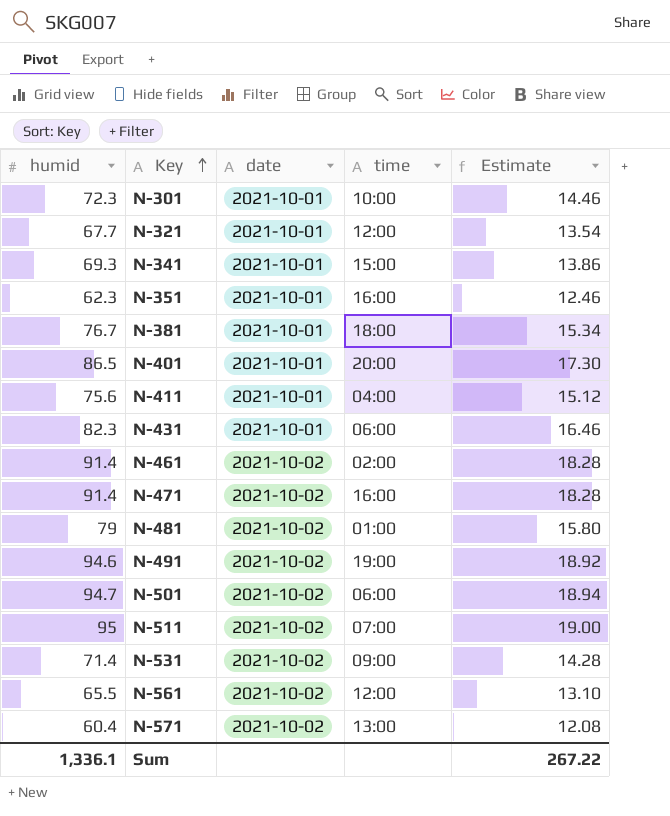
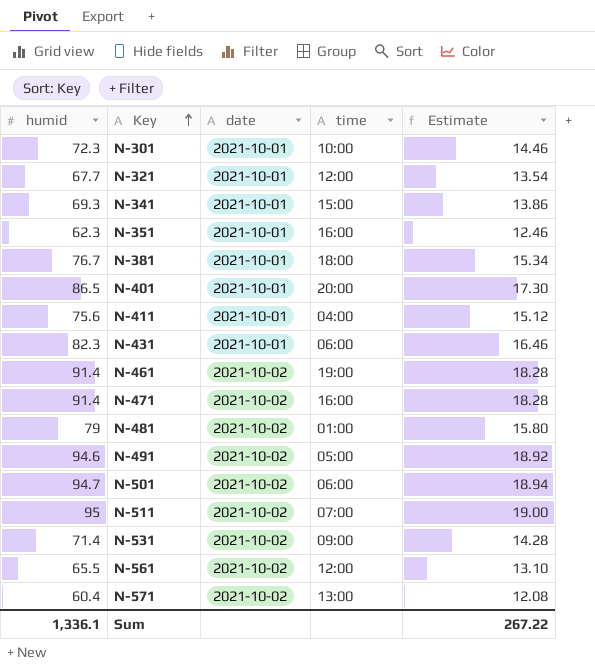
N-461 | time: 02:00 -> 19:00
N-491 | time: 19:00 -> 05:00

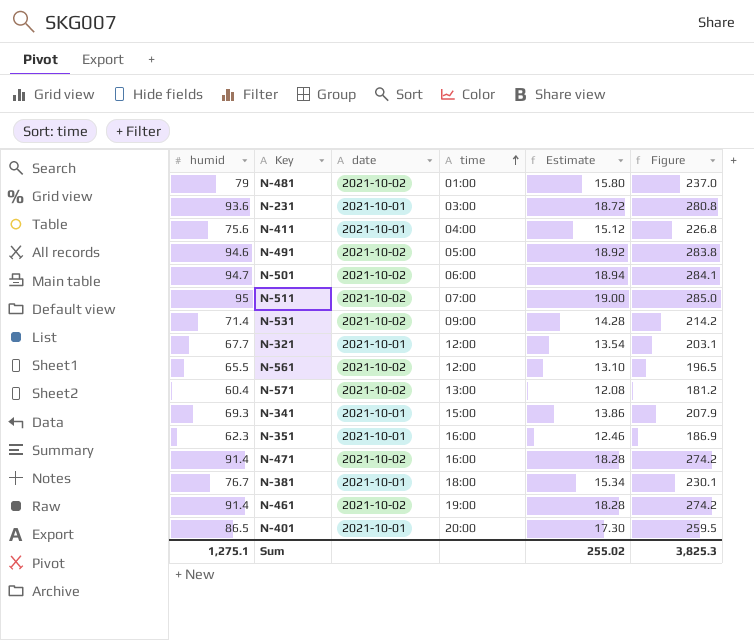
row order: Key ascending -> time ascending
column Figure | formula: none -> [humid] * 3
row N-301: 72.3 | 2021-10-01 | 10:00 | 14.46 -> none
row N-431: 82.3 | 2021-10-01 | 06:00 | 16.46 -> none
row N-231: none -> 93.6 | 2021-10-01 | 03:00 | 18.72 | 280.8
Sum | humid: 1,336.1 -> 1,275.1
Sum | Estimate: 267.22 -> 255.02

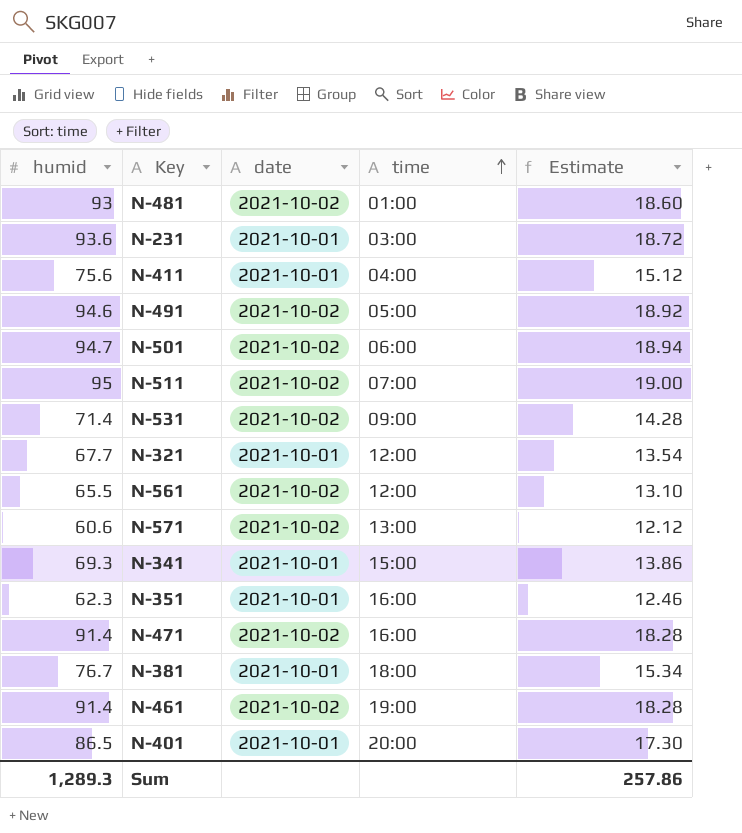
column Figure | formula: [humid] * 3 -> none
N-481 | humid: 79 -> 93
N-481 | Estimate: 15.80 -> 18.60
N-571 | humid: 60.4 -> 60.6
N-571 | Estimate: 12.08 -> 12.12
Sum | humid: 1,275.1 -> 1,289.3
Sum | Estimate: 255.02 -> 257.86

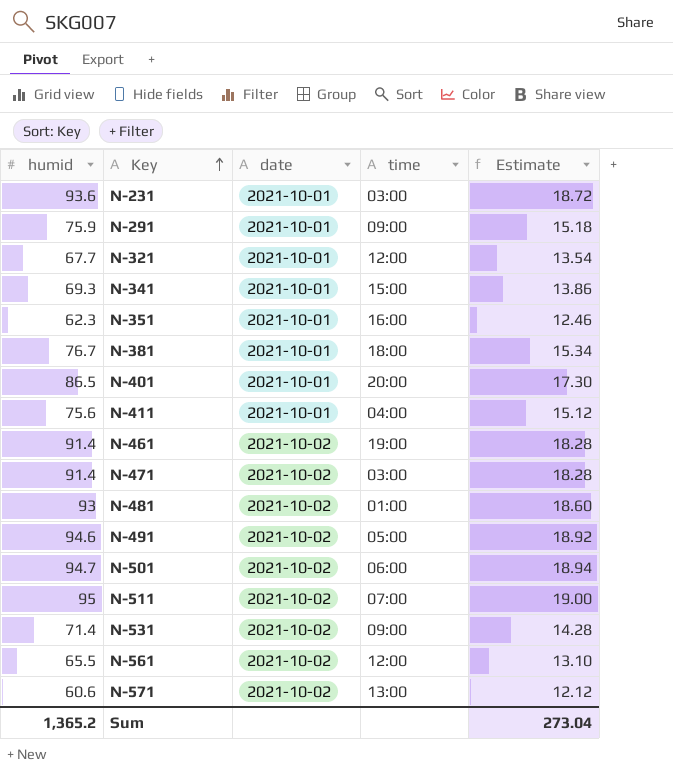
row order: time ascending -> Key ascending
row N-291: none -> 75.9 | 2021-10-01 | 09:00 | 15.18
N-471 | time: 16:00 -> 03:00
Sum | humid: 1,289.3 -> 1,365.2
Sum | Estimate: 257.86 -> 273.04

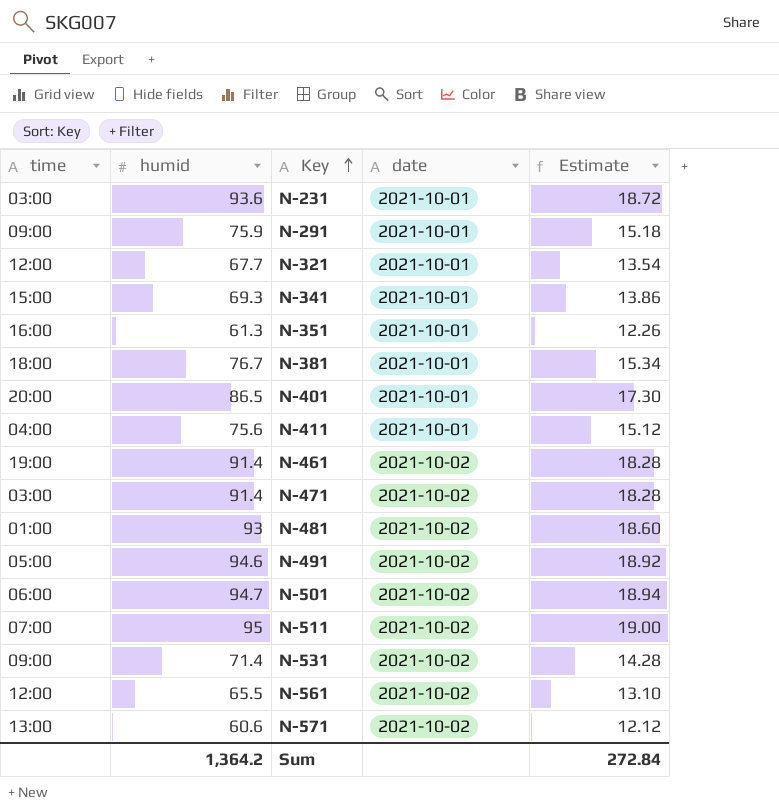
column time | position: 4 -> 1
N-351 | humid: 62.3 -> 61.3
N-351 | Estimate: 12.46 -> 12.26
Sum | humid: 1,365.2 -> 1,364.2
Sum | Estimate: 273.04 -> 272.84

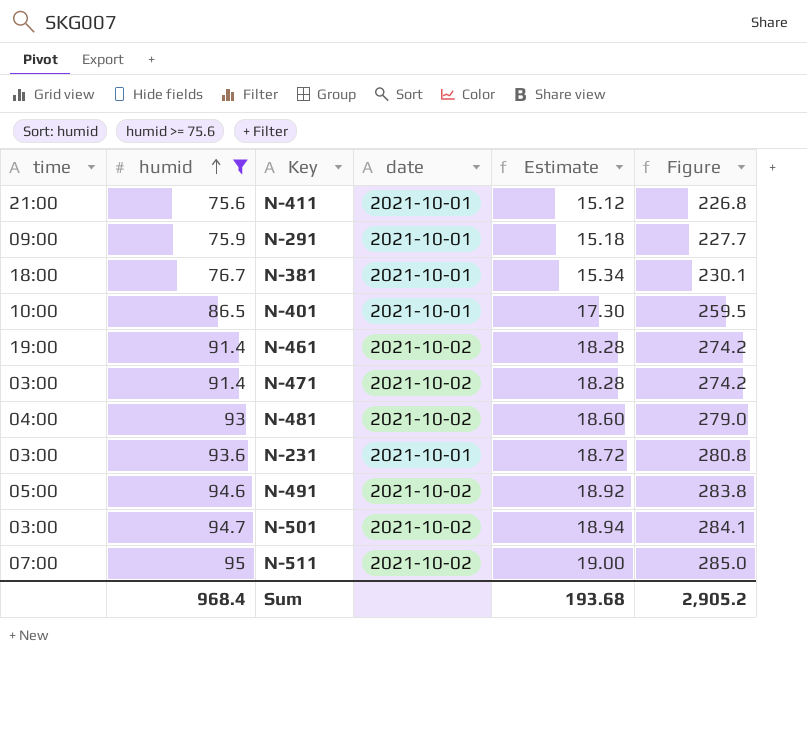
filter: none -> humid >= 75.6
row order: Key ascending -> humid ascending
column Figure | formula: none -> [humid] * 3
N-411 | time: 04:00 -> 21:00
N-401 | time: 20:00 -> 10:00
N-481 | time: 01:00 -> 04:00
N-501 | time: 06:00 -> 03:00
Sum | humid: 1,364.2 -> 968.4
Sum | Estimate: 272.84 -> 193.68

